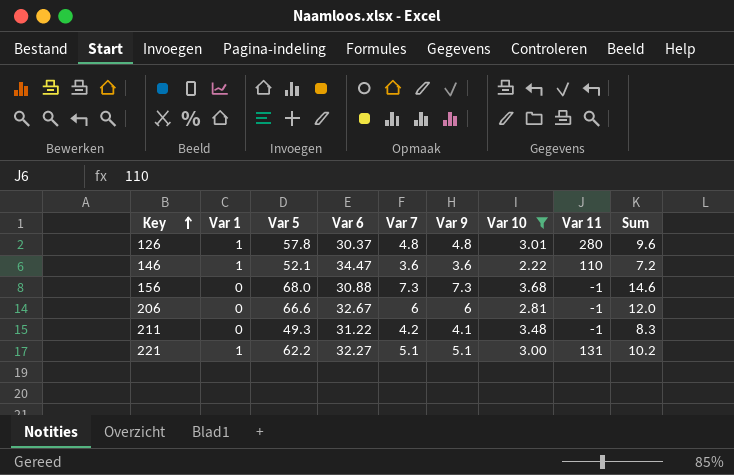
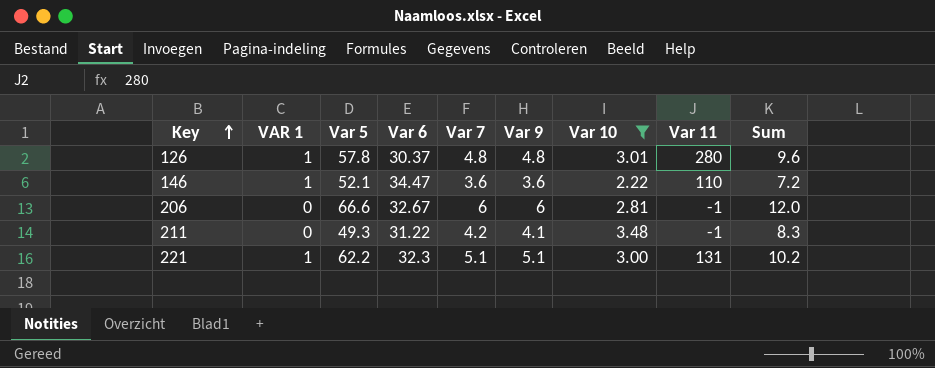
column name: Var 1 -> VAR 1
row 156: 0 | 68.0 | 30.88 | 7.3 | 7.3 | 3.68 | -1 | 14.6 -> none
221 | Var 6: 32.27 -> 32.3

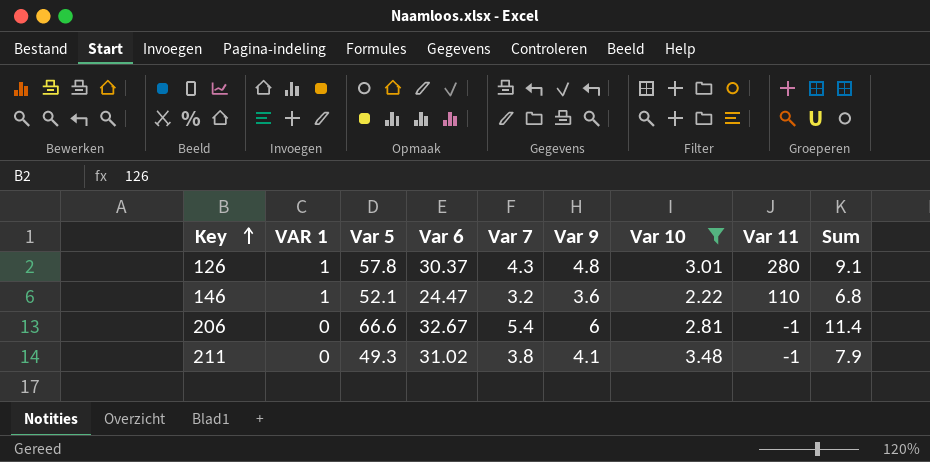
row 221: 1 | 62.2 | 32.3 | 5.1 | 5.1 | 3.00 | 131 | 10.2 -> none
126 | Var 7: 4.8 -> 4.3
126 | Sum: 9.6 -> 9.1
146 | Var 6: 34.47 -> 24.47
146 | Var 7: 3.6 -> 3.2
146 | Sum: 7.2 -> 6.8
206 | Var 7: 6 -> 5.4
206 | Sum: 12.0 -> 11.4
211 | Var 6: 31.22 -> 31.02
211 | Var 7: 4.2 -> 3.8
211 | Sum: 8.3 -> 7.9

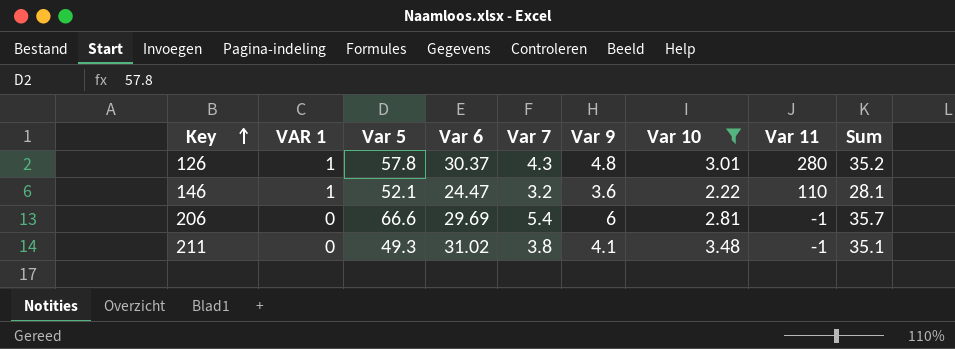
column Sum | formula: [Var 7] + [Var 9] -> [Var 6] + [Var 9]
206 | Var 6: 32.67 -> 29.69

